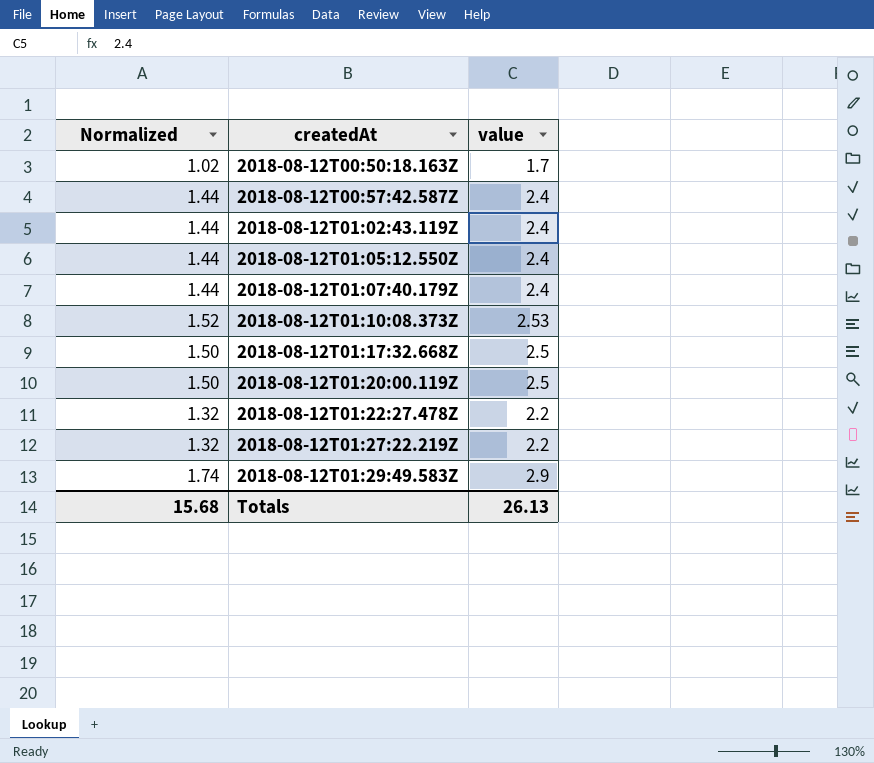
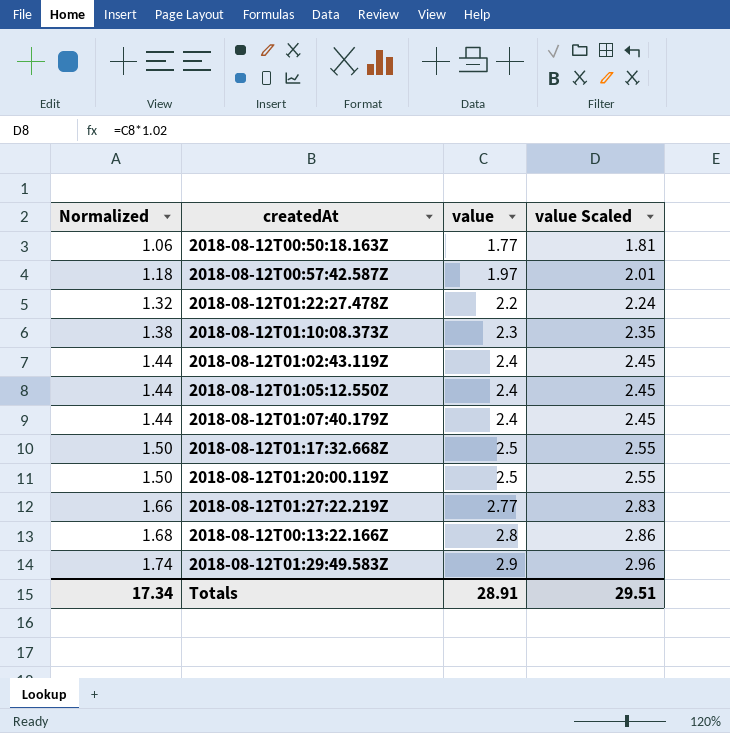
row order: createdAt ascending -> Normalized ascending
column value Scaled | formula: none -> [value] * 1.02
2018-08-12T00:50:18.163Z | Normalized: 1.02 -> 1.06
2018-08-12T00:50:18.163Z | value: 1.7 -> 1.77
2018-08-12T00:57:42.587Z | Normalized: 1.44 -> 1.18
2018-08-12T00:57:42.587Z | value: 2.4 -> 1.97
2018-08-12T01:10:08.373Z | Normalized: 1.52 -> 1.38
2018-08-12T01:10:08.373Z | value: 2.53 -> 2.3
2018-08-12T01:27:22.219Z | Normalized: 1.32 -> 1.66
2018-08-12T01:27:22.219Z | value: 2.2 -> 2.77
row 2018-08-12T00:13:22.166Z: none -> 1.68 | 2.8 | 2.86
Totals | Normalized: 15.68 -> 17.34
Totals | value: 26.13 -> 28.91

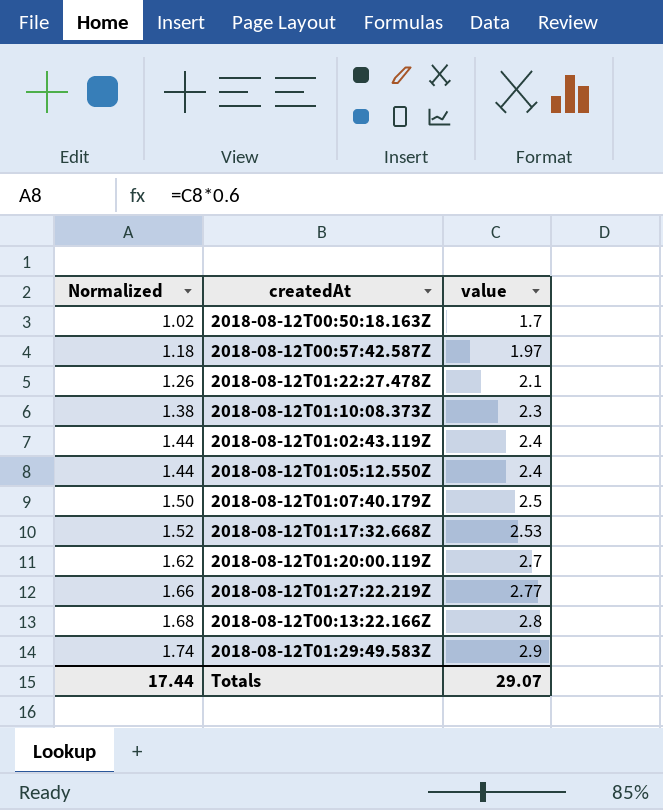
column value Scaled | formula: [value] * 1.02 -> none
2018-08-12T00:50:18.163Z | Normalized: 1.06 -> 1.02
2018-08-12T00:50:18.163Z | value: 1.77 -> 1.7
2018-08-12T01:22:27.478Z | Normalized: 1.32 -> 1.26
2018-08-12T01:22:27.478Z | value: 2.2 -> 2.1
2018-08-12T01:07:40.179Z | Normalized: 1.44 -> 1.50
2018-08-12T01:07:40.179Z | value: 2.4 -> 2.5
2018-08-12T01:17:32.668Z | Normalized: 1.50 -> 1.52
2018-08-12T01:17:32.668Z | value: 2.5 -> 2.53
2018-08-12T01:20:00.119Z | Normalized: 1.50 -> 1.62
2018-08-12T01:20:00.119Z | value: 2.5 -> 2.7
Totals | Normalized: 17.34 -> 17.44
Totals | value: 28.91 -> 29.07

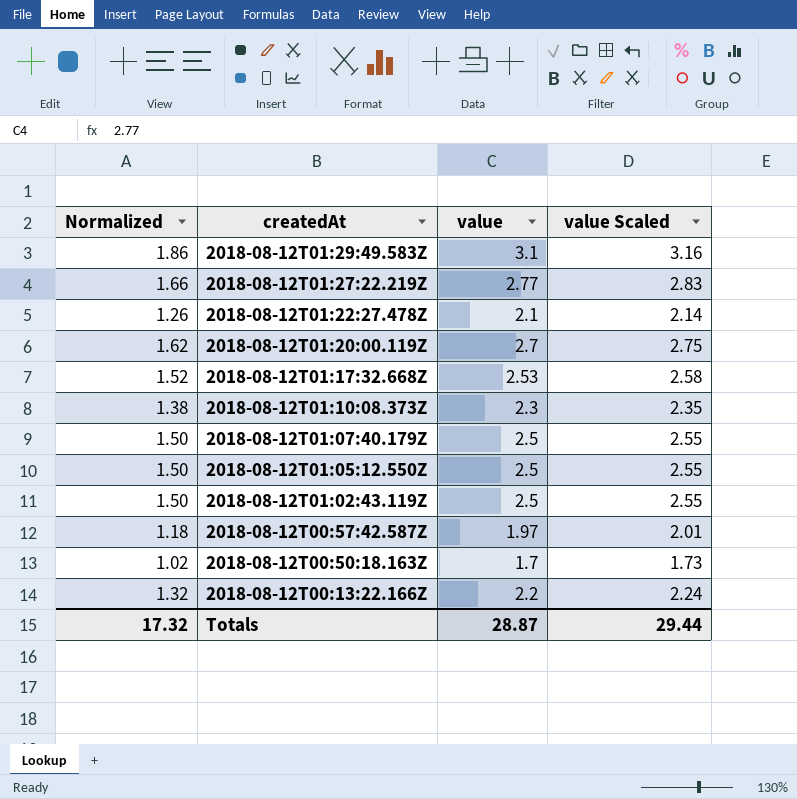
row order: Normalized ascending -> createdAt descending
column value Scaled | formula: none -> [value] * 1.02
2018-08-12T01:29:49.583Z | Normalized: 1.74 -> 1.86
2018-08-12T01:29:49.583Z | value: 2.9 -> 3.1
2018-08-12T01:05:12.550Z | Normalized: 1.44 -> 1.50
2018-08-12T01:05:12.550Z | value: 2.4 -> 2.5
2018-08-12T01:02:43.119Z | Normalized: 1.44 -> 1.50
2018-08-12T01:02:43.119Z | value: 2.4 -> 2.5
2018-08-12T00:13:22.166Z | Normalized: 1.68 -> 1.32
2018-08-12T00:13:22.166Z | value: 2.8 -> 2.2
Totals | Normalized: 17.44 -> 17.32
Totals | value: 29.07 -> 28.87

